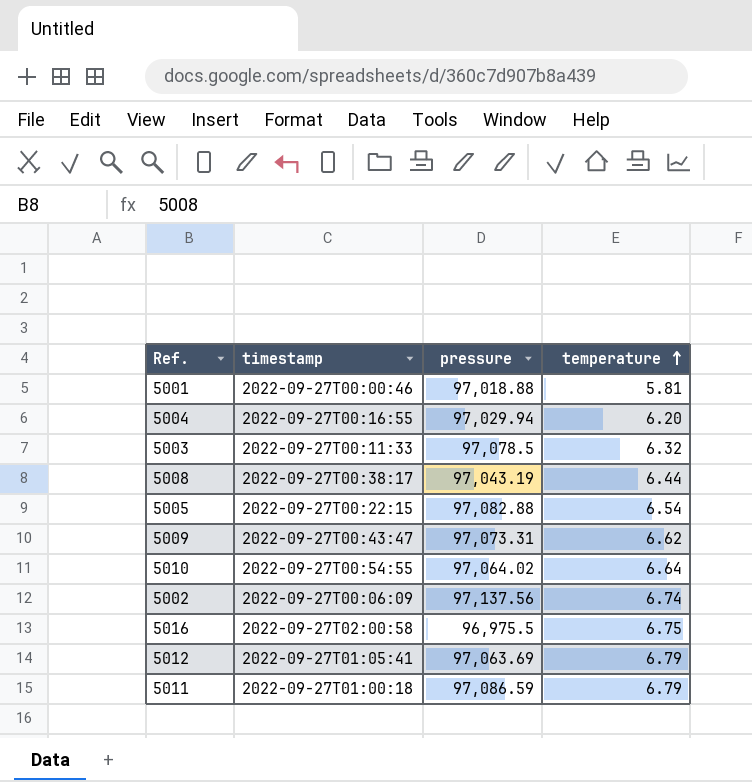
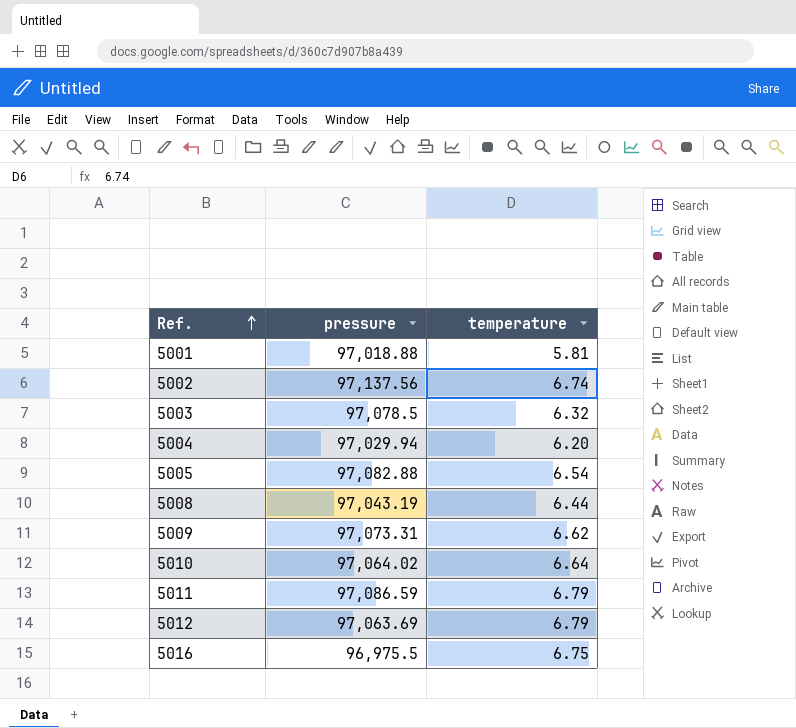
row order: temperature ascending -> Ref. ascending
column timestamp | position: 2 -> none

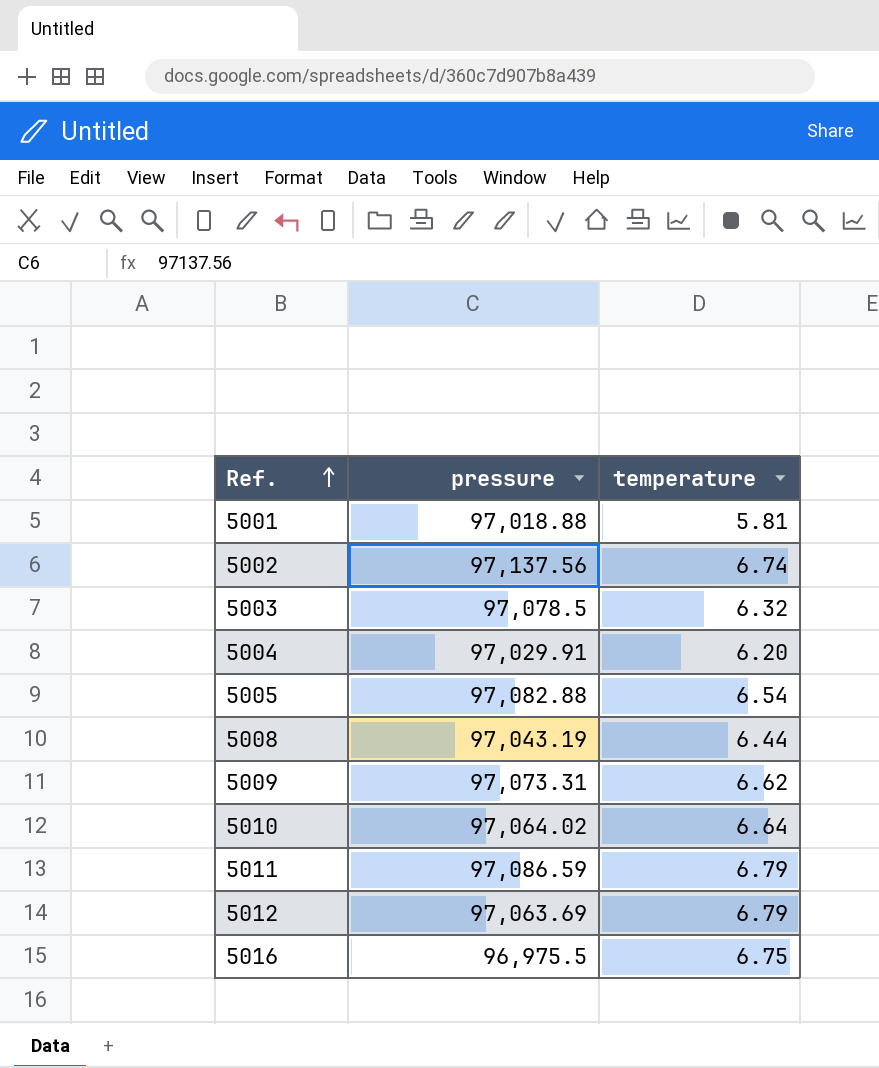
5004 | pressure: 97,029.94 -> 97,029.91

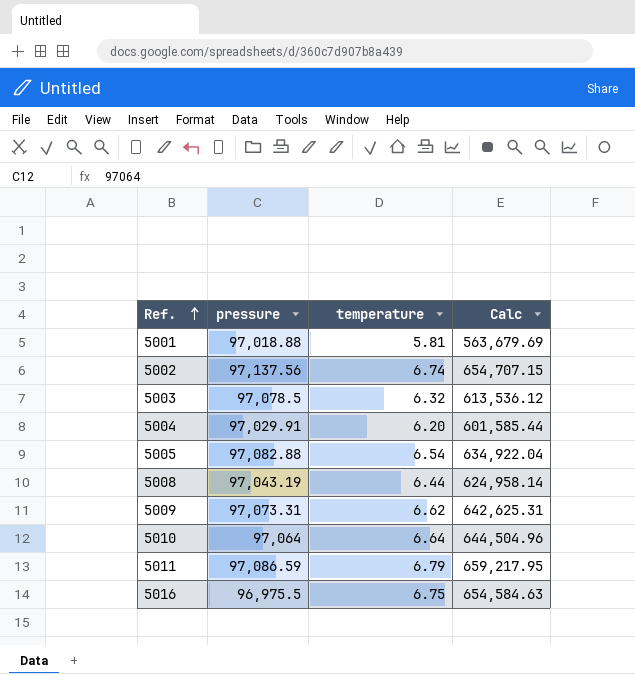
column Calc | formula: none -> [pressure] * [temperature]
row 5012: 97,063.69 | 6.79 -> none
5010 | pressure: 97,064.02 -> 97,064

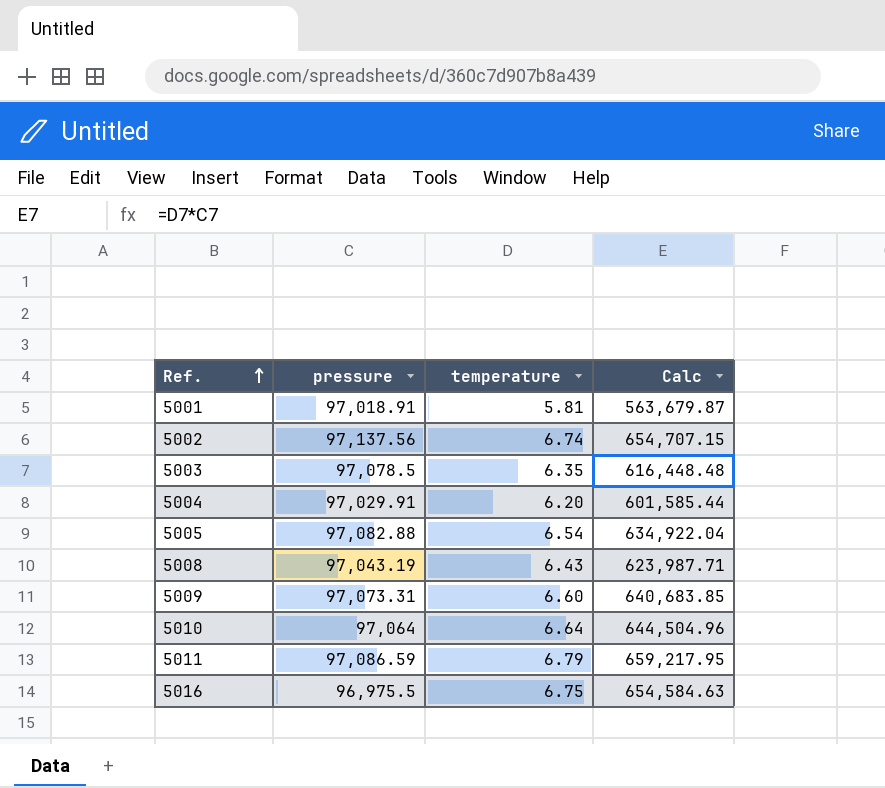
5001 | pressure: 97,018.88 -> 97,018.91
5001 | Calc: 563,679.69 -> 563,679.87
5003 | temperature: 6.32 -> 6.35
5003 | Calc: 613,536.12 -> 616,448.48
5008 | temperature: 6.44 -> 6.43
5008 | Calc: 624,958.14 -> 623,987.71
5009 | temperature: 6.62 -> 6.60
5009 | Calc: 642,625.31 -> 640,683.85

